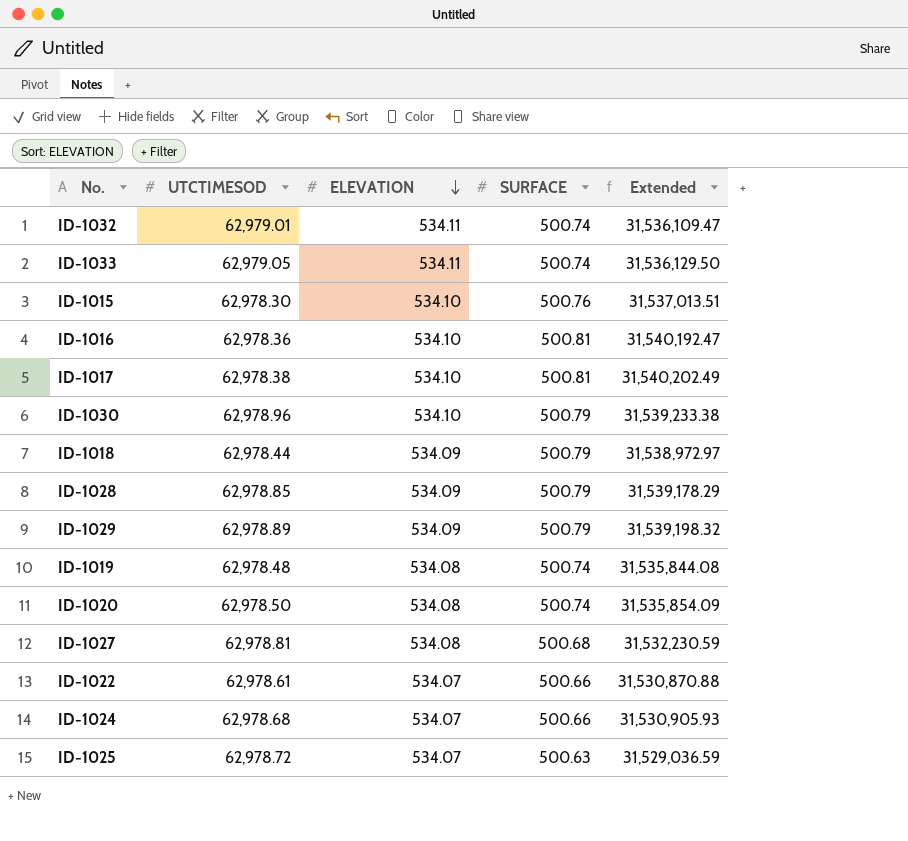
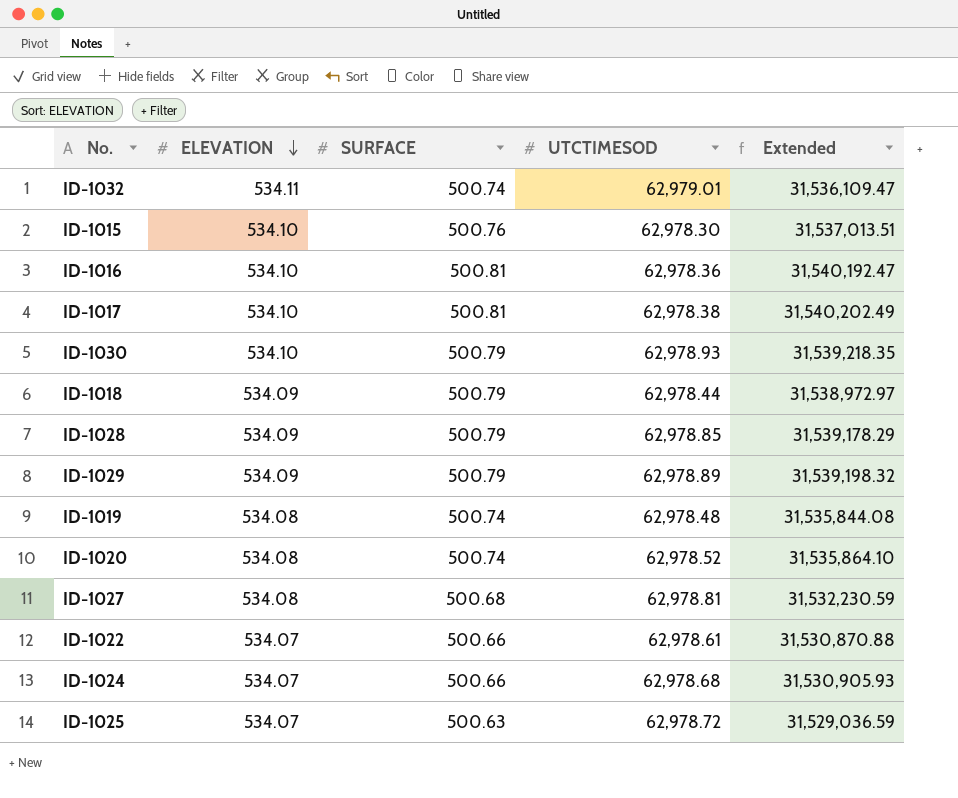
column UTCTIMESOD | position: 2 -> 4
row ID-1033: 62,979.05 | 534.11 | 500.74 | 31,536,129.50 -> none
ID-1030 | UTCTIMESOD: 62,978.96 -> 62,978.93
ID-1030 | Extended: 31,539,233.38 -> 31,539,218.35
ID-1020 | UTCTIMESOD: 62,978.50 -> 62,978.52
ID-1020 | Extended: 31,535,854.09 -> 31,535,864.10

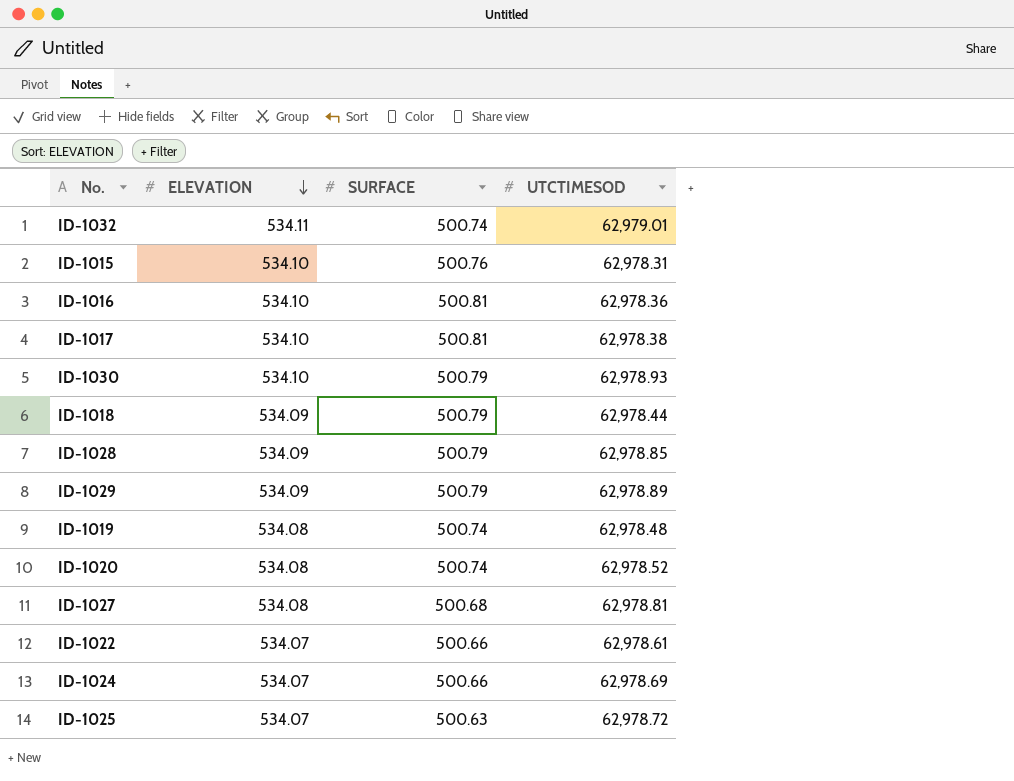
column Extended | formula: [SURFACE] * [UTCTIMESOD] -> none
ID-1015 | UTCTIMESOD: 62,978.30 -> 62,978.31
ID-1024 | UTCTIMESOD: 62,978.68 -> 62,978.69

